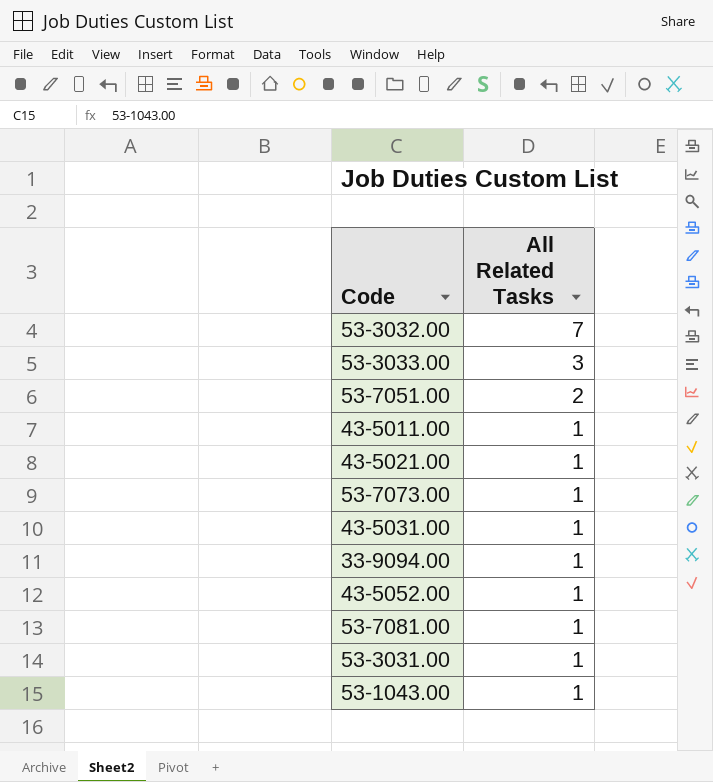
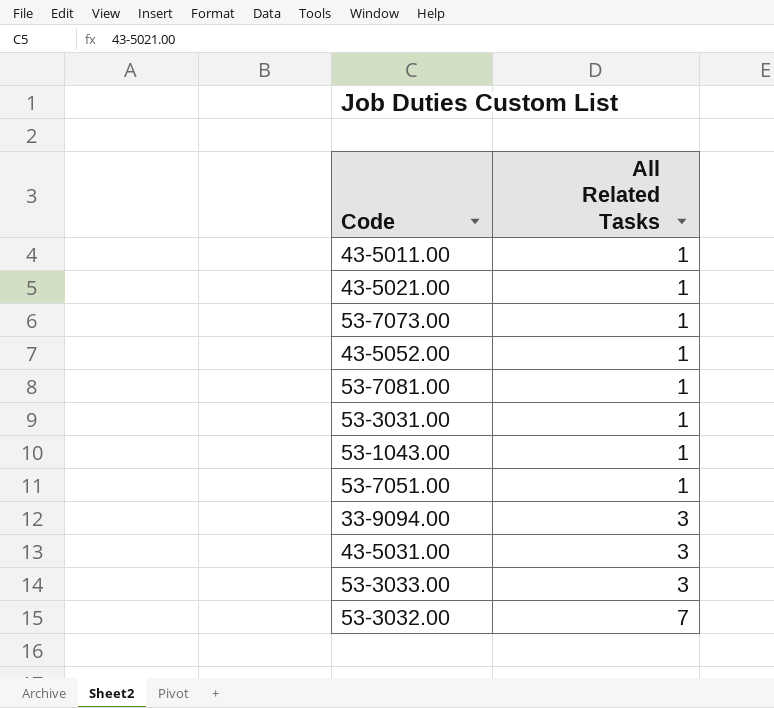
row order: All Related Tasks descending -> All Related Tasks ascending
53-7051.00 | All Related Tasks: 2 -> 1
33-9094.00 | All Related Tasks: 1 -> 3
43-5031.00 | All Related Tasks: 1 -> 3

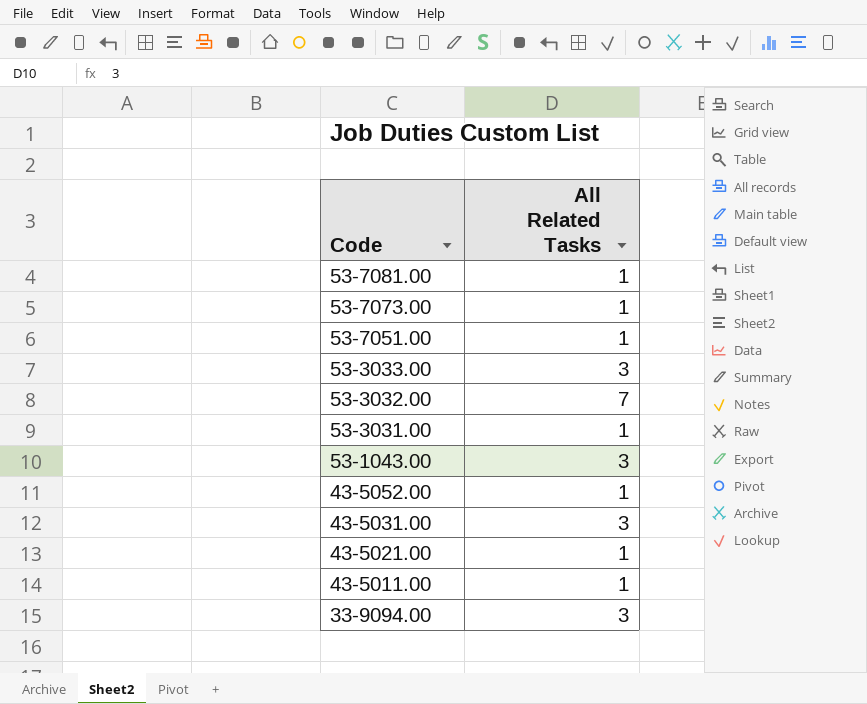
row order: All Related Tasks ascending -> Code descending
53-1043.00 | All Related Tasks: 1 -> 3

